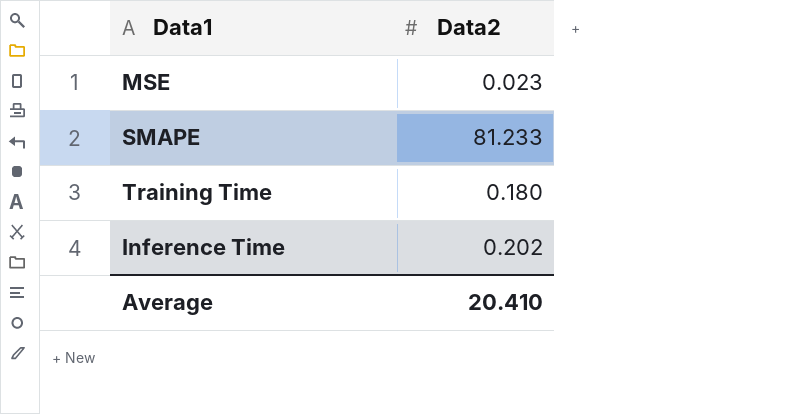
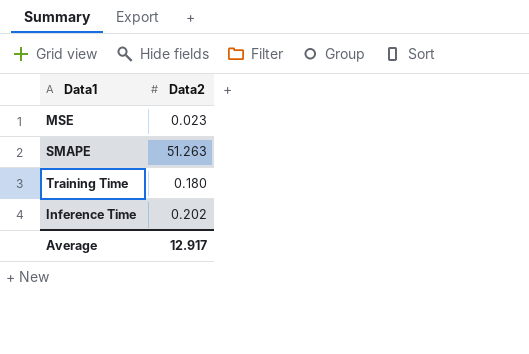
SMAPE | Data2: 81.233 -> 51.263
Average | Data2: 20.410 -> 12.917

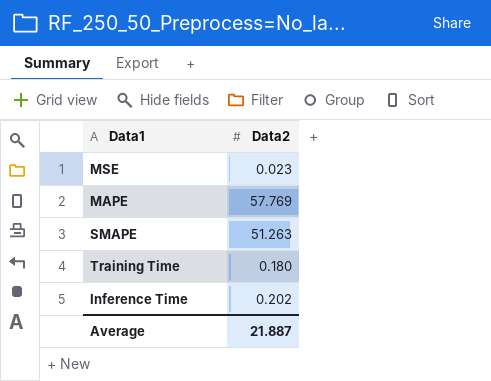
row MAPE: none -> 57.769
Average | Data2: 12.917 -> 21.887

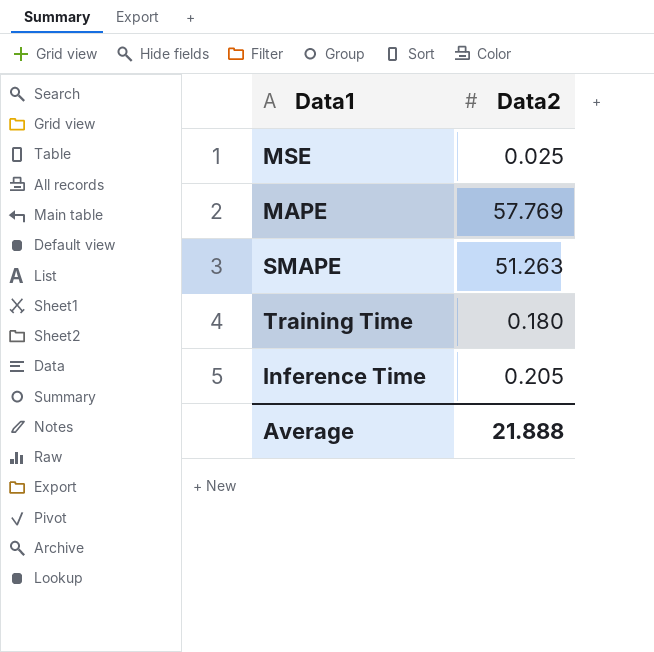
MSE | Data2: 0.023 -> 0.025
Inference Time | Data2: 0.202 -> 0.205
Average | Data2: 21.887 -> 21.888

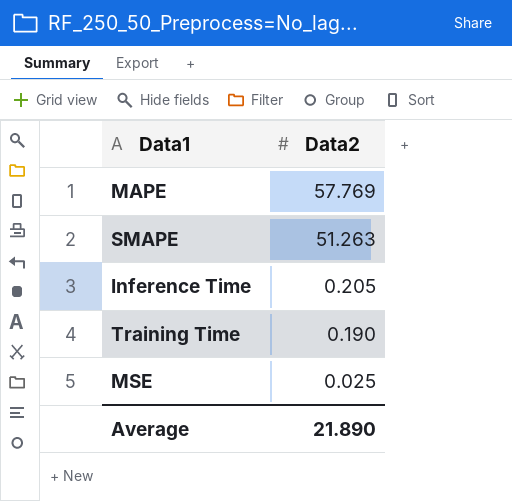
row order: none -> Data2 descending
Training Time | Data2: 0.180 -> 0.190
Average | Data2: 21.888 -> 21.890

